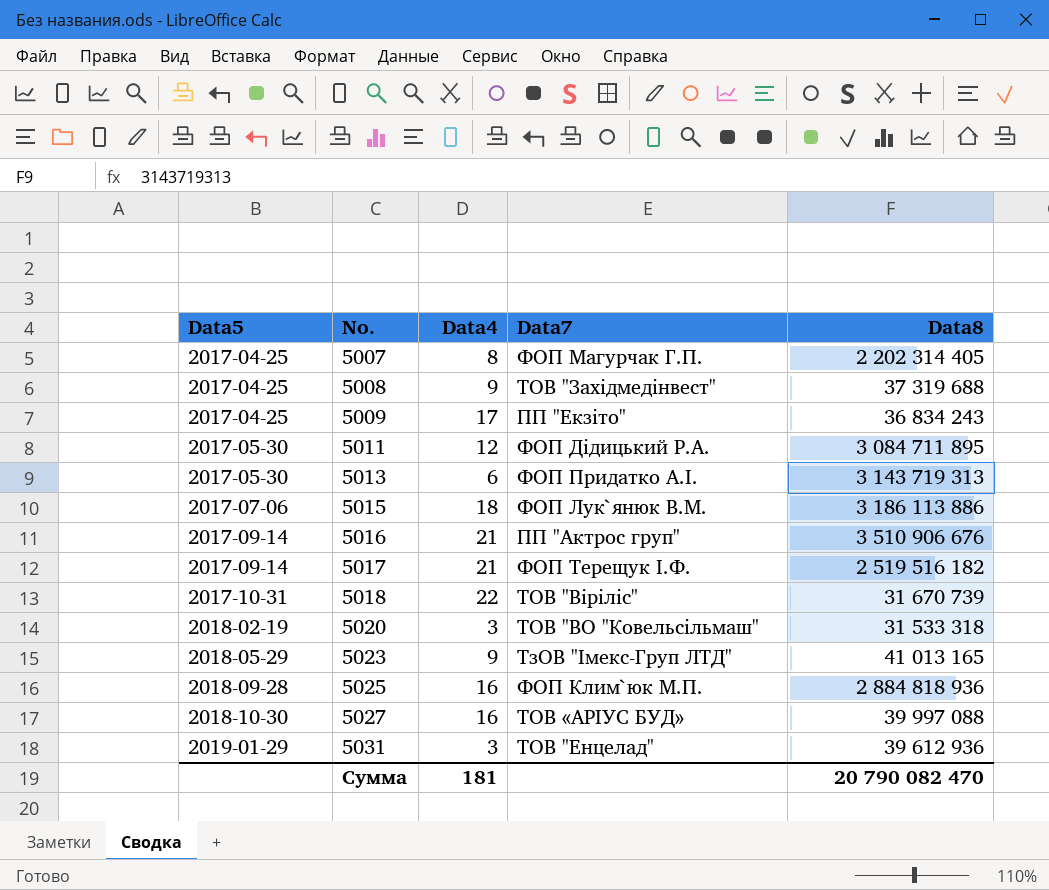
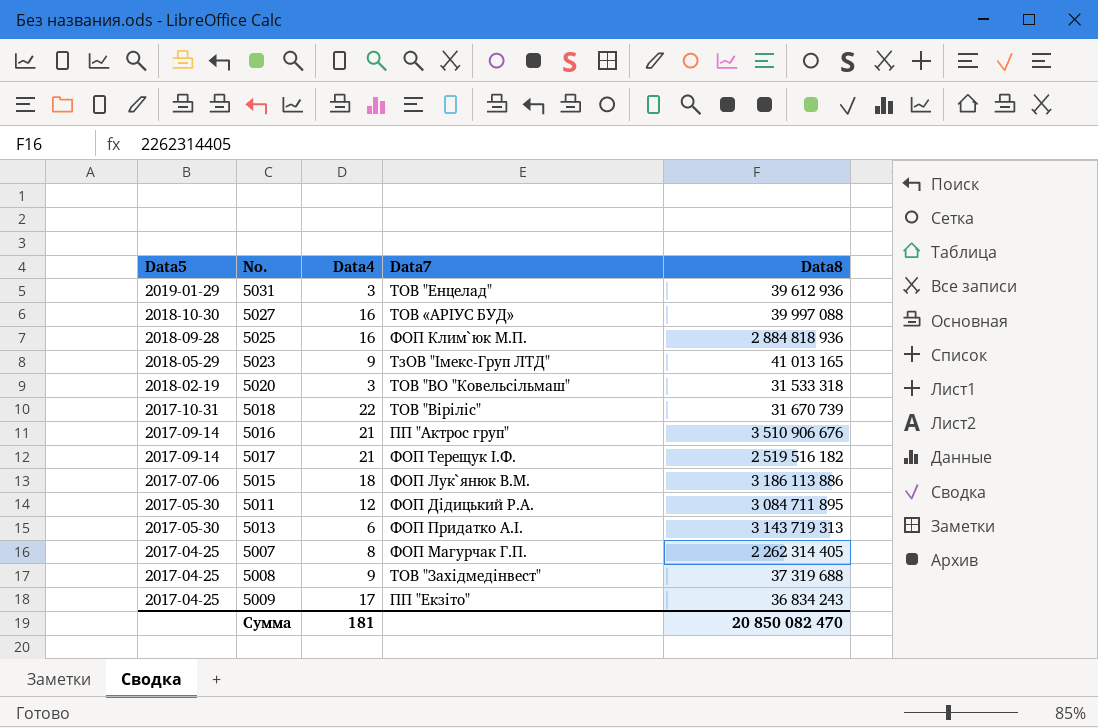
row order: Data5 ascending -> Data5 descending
5007 | Data8: 2 202 314 405 -> 2 262 314 405
Сумма | Data8: 20 790 082 470 -> 20 850 082 470

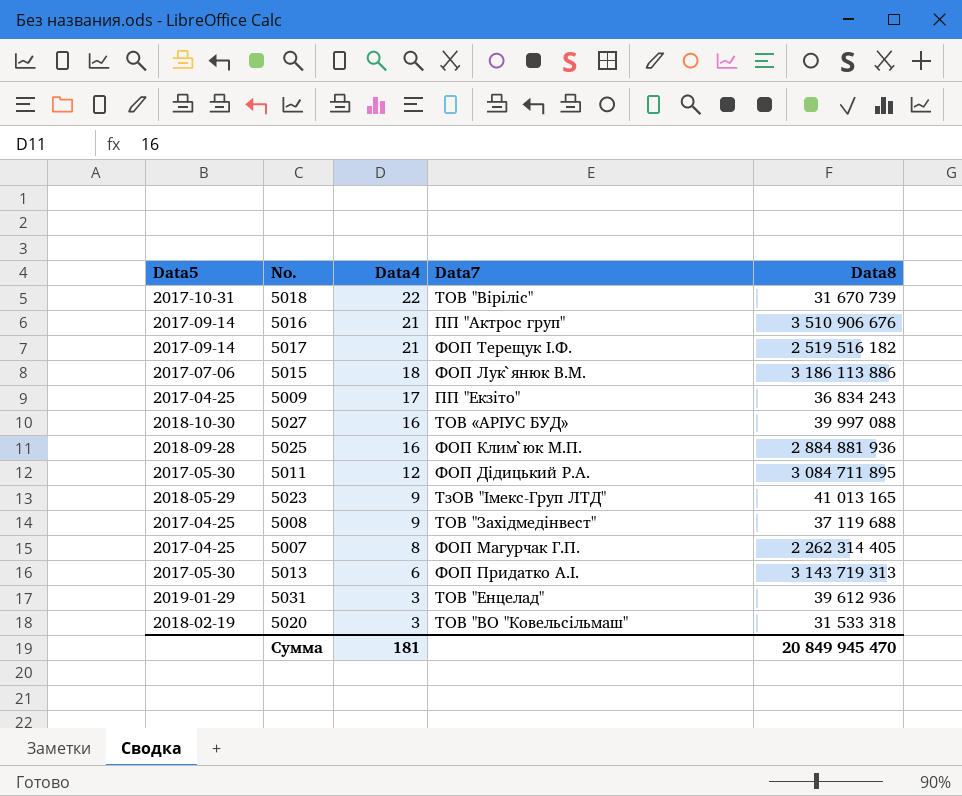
row order: Data5 descending -> Data4 descending
5025 | Data8: 2 884 818 936 -> 2 884 881 936
5008 | Data8: 37 319 688 -> 37 119 688
Сумма | Data8: 20 850 082 470 -> 20 849 945 470

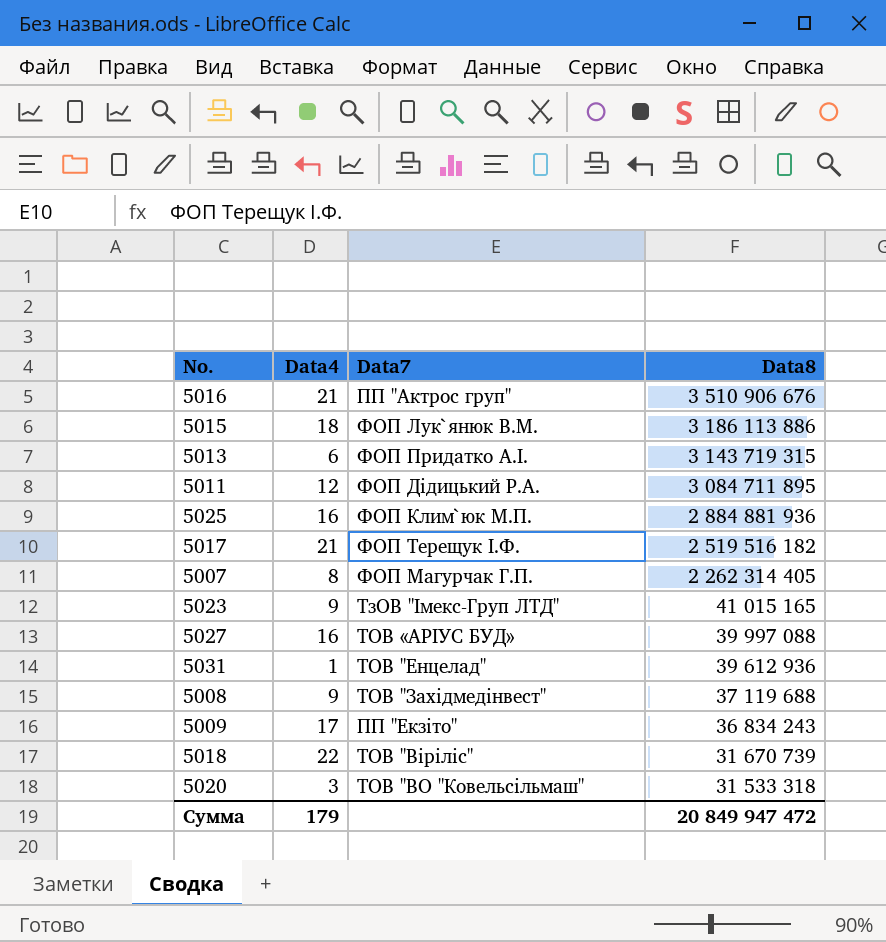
row order: Data4 descending -> Data8 descending
column Data5 | position: 1 -> none
5013 | Data8: 3 143 719 313 -> 3 143 719 315
5023 | Data8: 41 013 165 -> 41 015 165
5031 | Data4: 3 -> 1
Сумма | Data4: 181 -> 179
Сумма | Data8: 20 849 945 470 -> 20 849 947 472

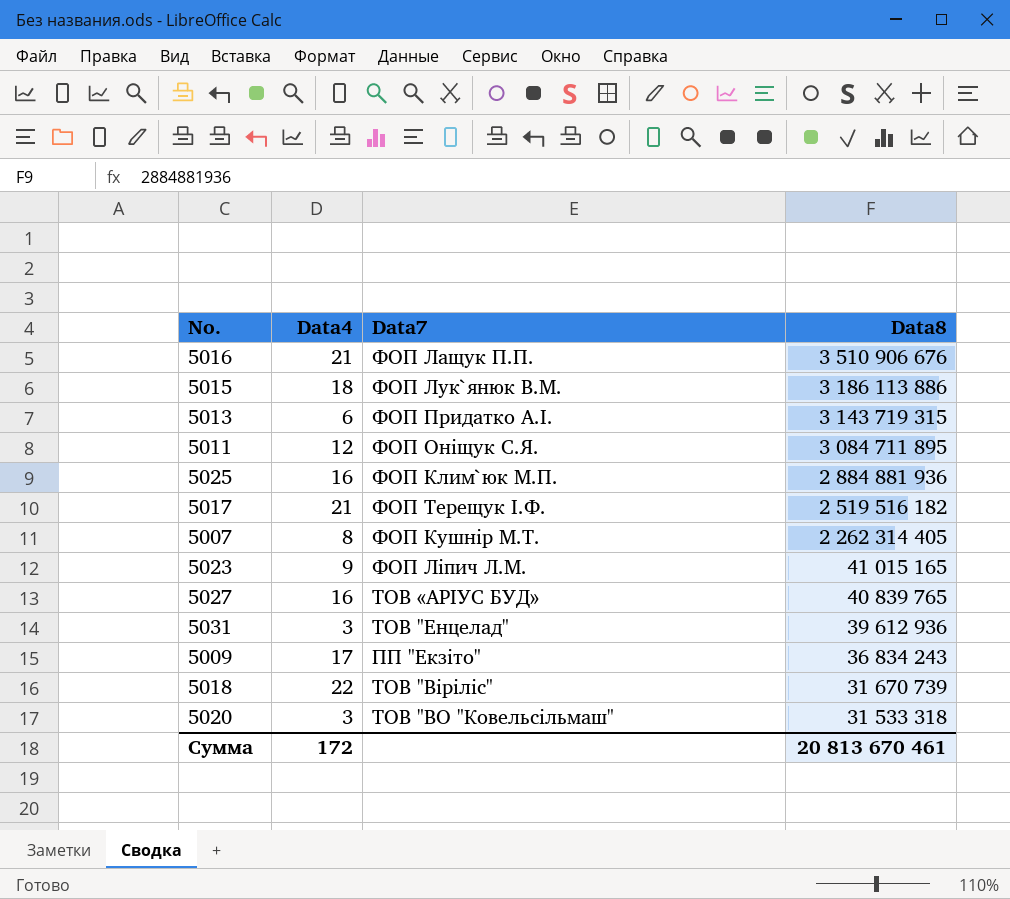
row 5008: 9 | ТОВ "Західмедінвест" | 37 119 688 -> none
5016 | Data7: ПП "Актрос груп" -> ФОП Лащук П.П.
5011 | Data7: ФОП Дідицький Р.А. -> ФОП Оніщук С.Я.
5007 | Data7: ФОП Магурчак Г.П. -> ФОП Кушнір М.Т.
5023 | Data7: ТзОВ "Імекс-Груп ЛТД" -> ФОП Ліпич Л.М.
5027 | Data8: 39 997 088 -> 40 839 765
5031 | Data4: 1 -> 3
Сумма | Data4: 179 -> 172
Сумма | Data8: 20 849 947 472 -> 20 813 670 461

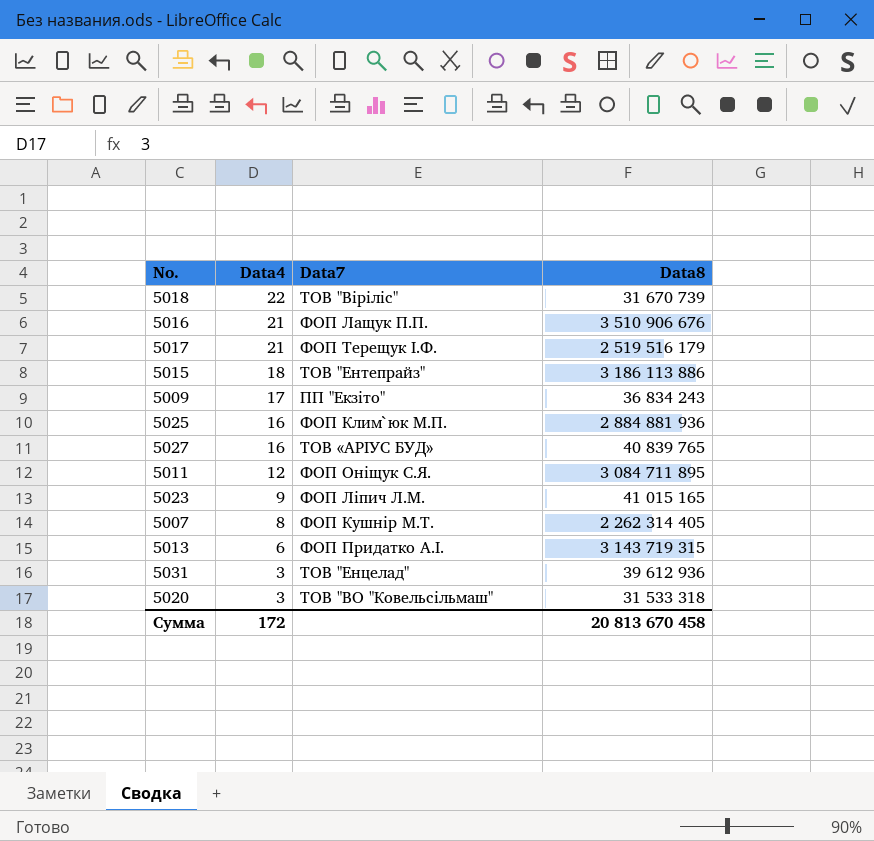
row order: Data8 descending -> Data4 descending
5017 | Data8: 2 519 516 182 -> 2 519 516 179
5015 | Data7: ФОП Лук`янюк В.М. -> ТОВ "Ентепрайз"
Сумма | Data8: 20 813 670 461 -> 20 813 670 458

